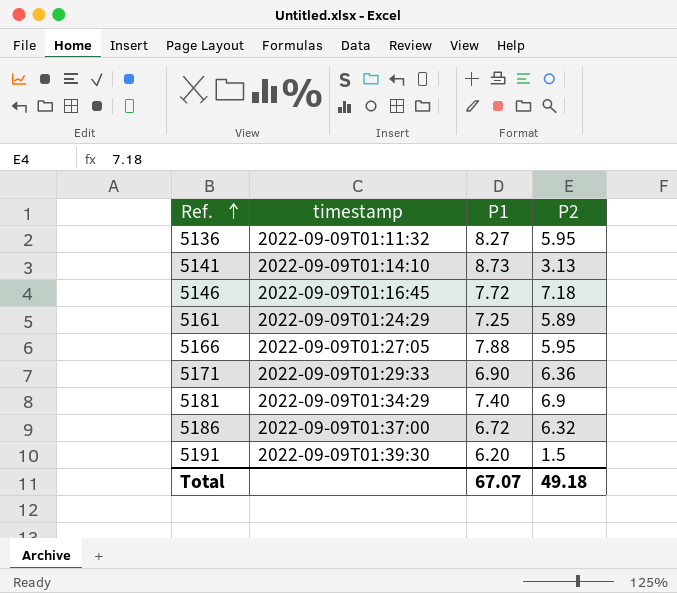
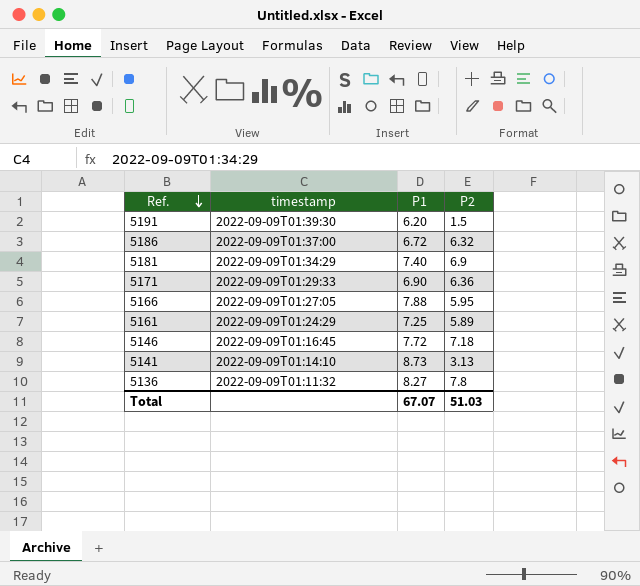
row order: Ref. ascending -> Ref. descending
5136 | P2: 5.95 -> 7.8
Total | P2: 49.18 -> 51.03

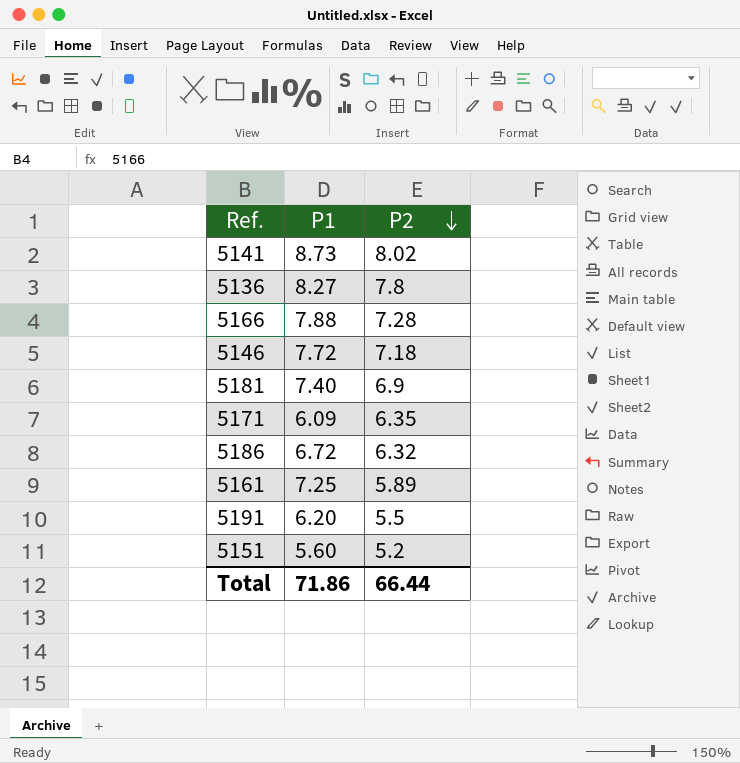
row order: Ref. descending -> P2 descending
column timestamp | position: 2 -> none
5141 | P2: 3.13 -> 8.02
5166 | P2: 5.95 -> 7.28
5171 | P1: 6.90 -> 6.09
5171 | P2: 6.36 -> 6.35
5191 | P2: 1.5 -> 5.5
row 5151: none -> 5.60 | 5.2
Total | P1: 67.07 -> 71.86
Total | P2: 51.03 -> 66.44

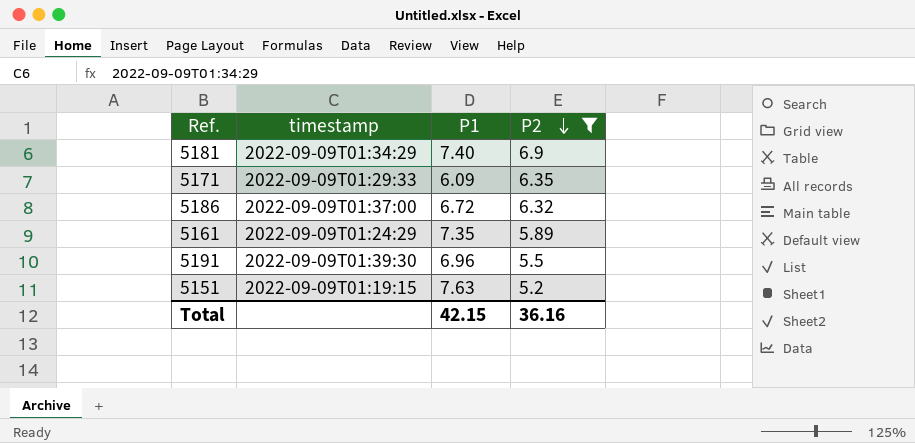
filter: none -> P2 <= 6.9
column timestamp | position: none -> 2
5161 | P1: 7.25 -> 7.35
5191 | P1: 6.20 -> 6.96
5151 | P1: 5.60 -> 7.63
Total | P1: 71.86 -> 42.15
Total | P2: 66.44 -> 36.16

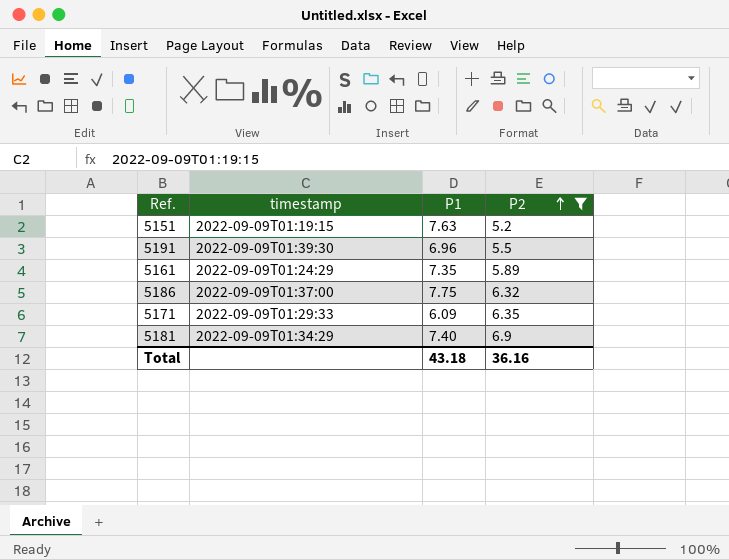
row order: P2 descending -> P2 ascending
5186 | P1: 6.72 -> 7.75
Total | P1: 42.15 -> 43.18

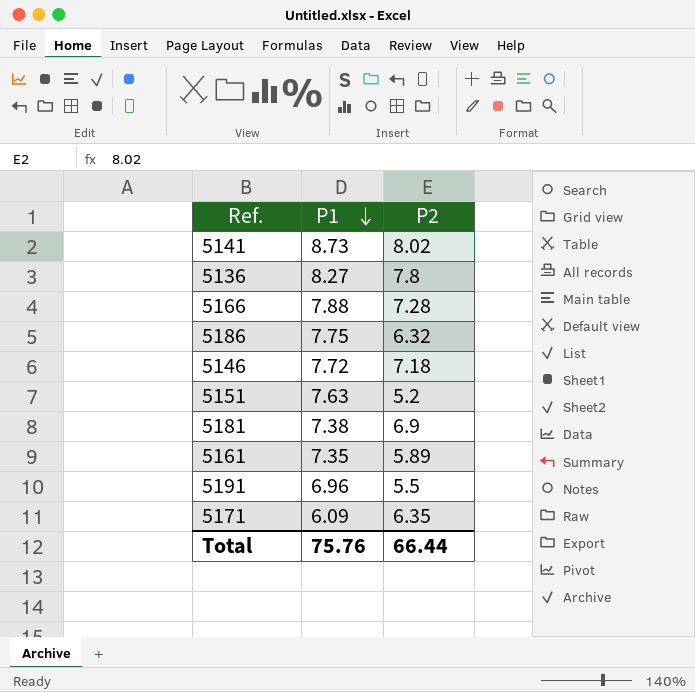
filter: P2 <= 6.9 -> none
row order: P2 ascending -> P1 descending
column timestamp | position: 2 -> none
5181 | P1: 7.40 -> 7.38
Total | P1: 43.18 -> 75.76
Total | P2: 36.16 -> 66.44

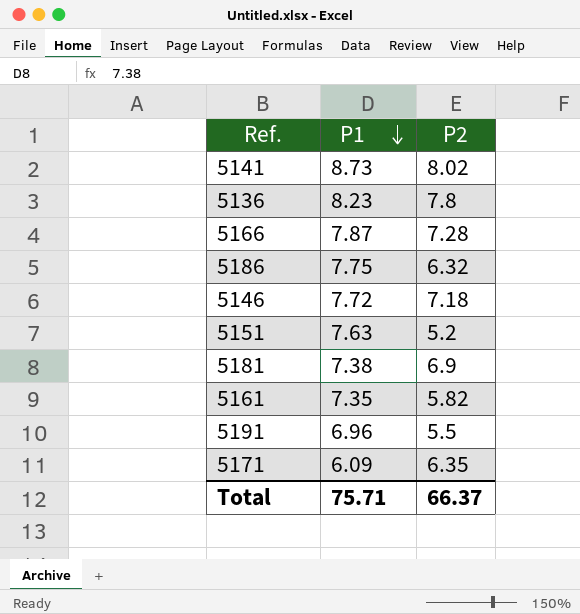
5136 | P1: 8.27 -> 8.23
5166 | P1: 7.88 -> 7.87
5161 | P2: 5.89 -> 5.82
Total | P1: 75.76 -> 75.71
Total | P2: 66.44 -> 66.37

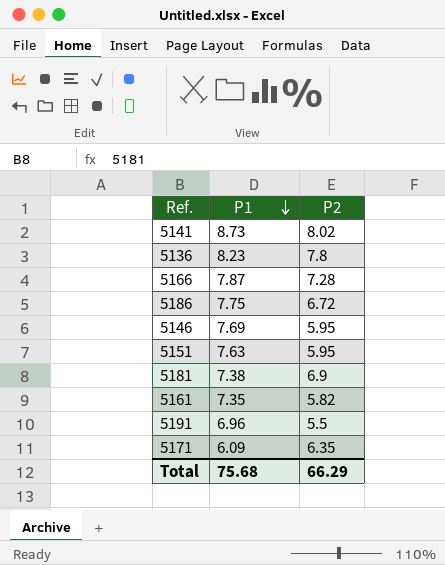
5186 | P2: 6.32 -> 6.72
5146 | P1: 7.72 -> 7.69
5146 | P2: 7.18 -> 5.95
5151 | P2: 5.2 -> 5.95
Total | P1: 75.71 -> 75.68
Total | P2: 66.37 -> 66.29

